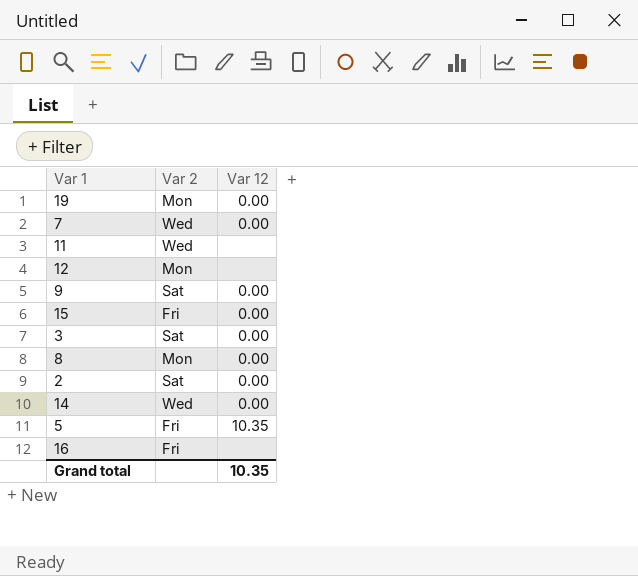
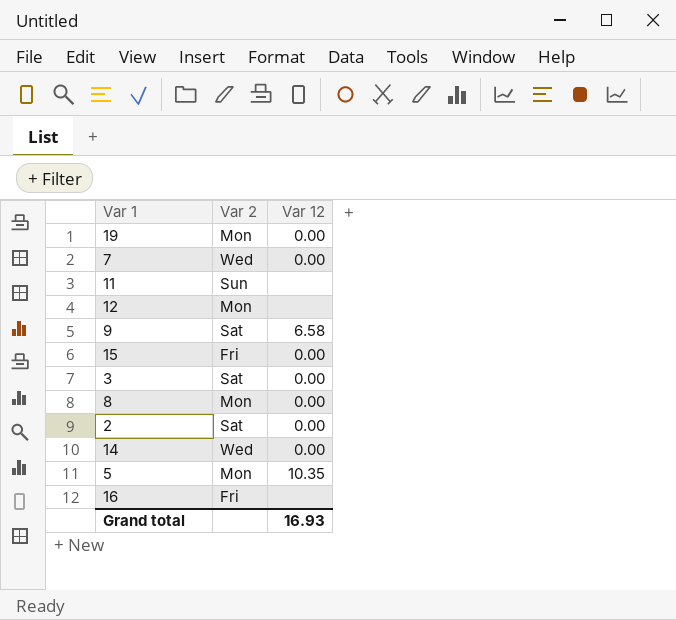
11 | Var 2: Wed -> Sun
9 | Var 12: 0.00 -> 6.58
5 | Var 2: Fri -> Mon
Grand total | Var 12: 10.35 -> 16.93

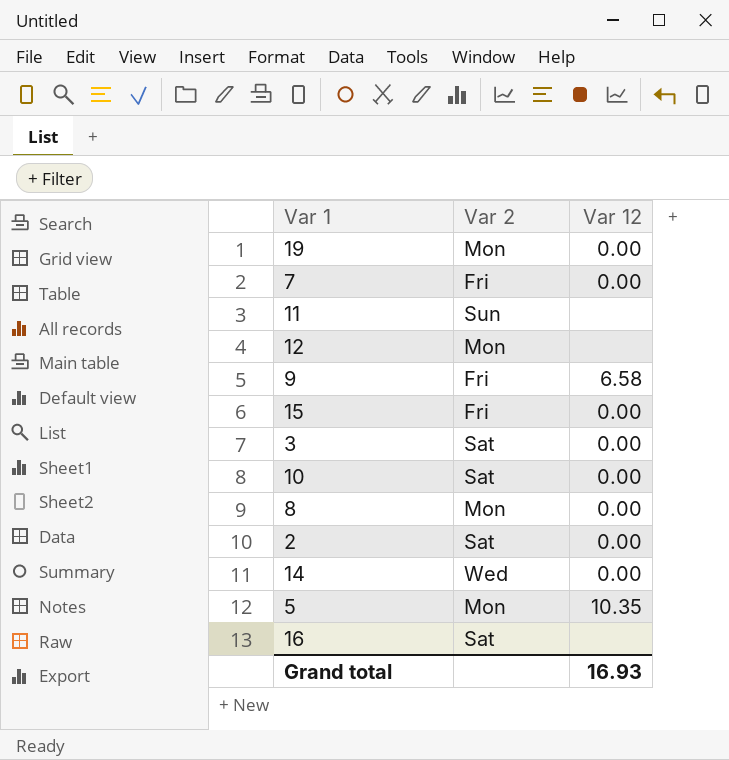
7 | Var 2: Wed -> Fri
9 | Var 2: Sat -> Fri
row 10: none -> Sat | 0.00
16 | Var 2: Fri -> Sat

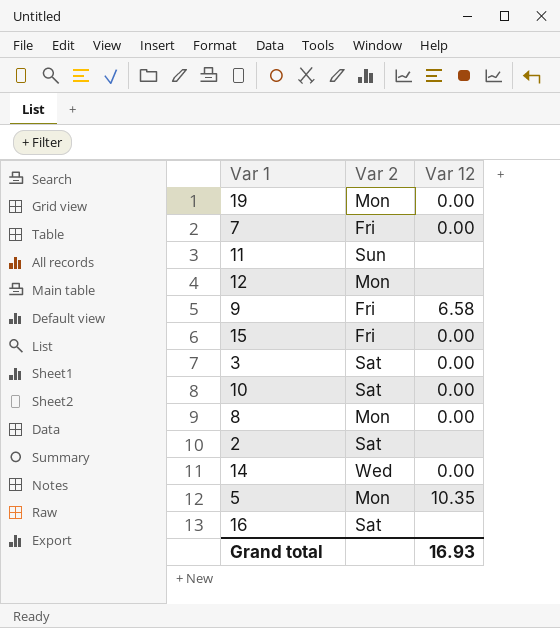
2 | Var 12: 0.00 -> none

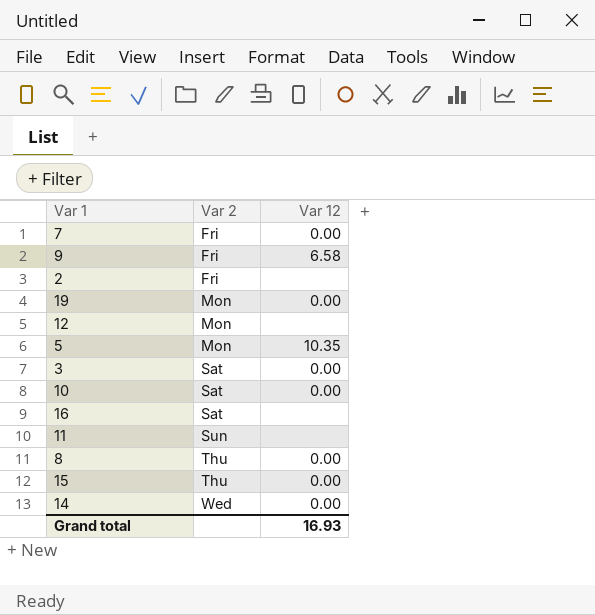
row order: none -> Var 2 ascending
2 | Var 2: Sat -> Fri
8 | Var 2: Mon -> Thu
15 | Var 2: Fri -> Thu

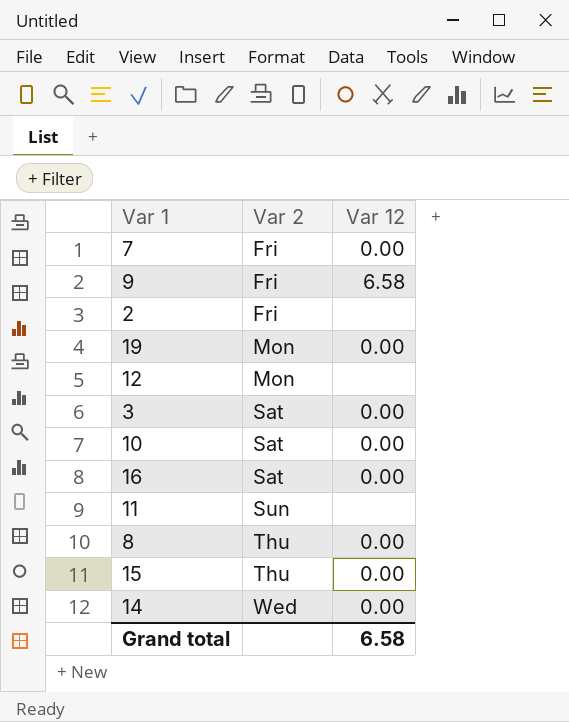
row 5: Mon | 10.35 -> none
16 | Var 12: none -> 0.00
Grand total | Var 12: 16.93 -> 6.58

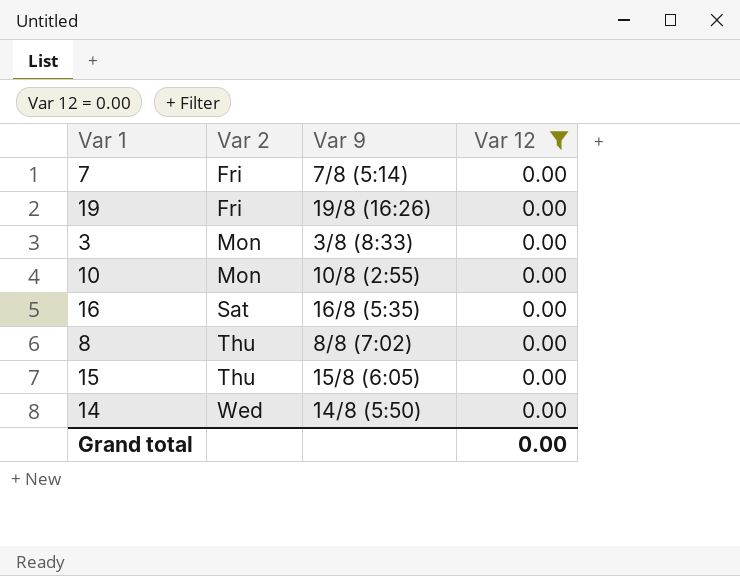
filter: none -> Var 12 = 0.00
column Var 9 | position: none -> 3
19 | Var 2: Mon -> Fri
3 | Var 2: Sat -> Mon
10 | Var 2: Sat -> Mon
Grand total | Var 12: 6.58 -> 0.00

